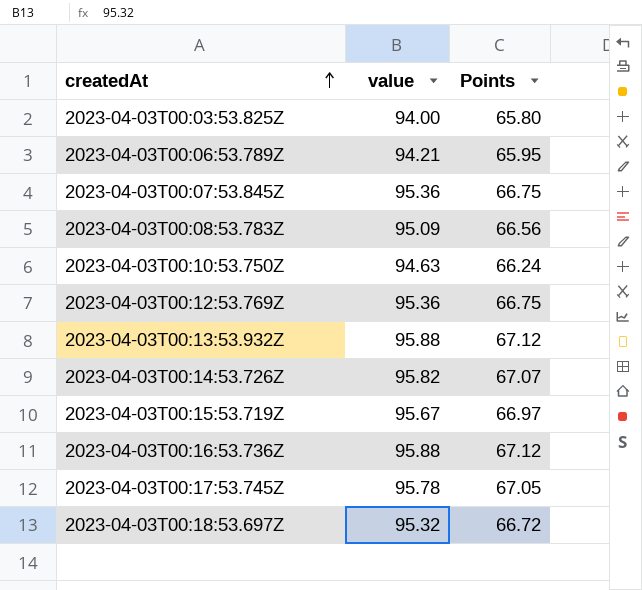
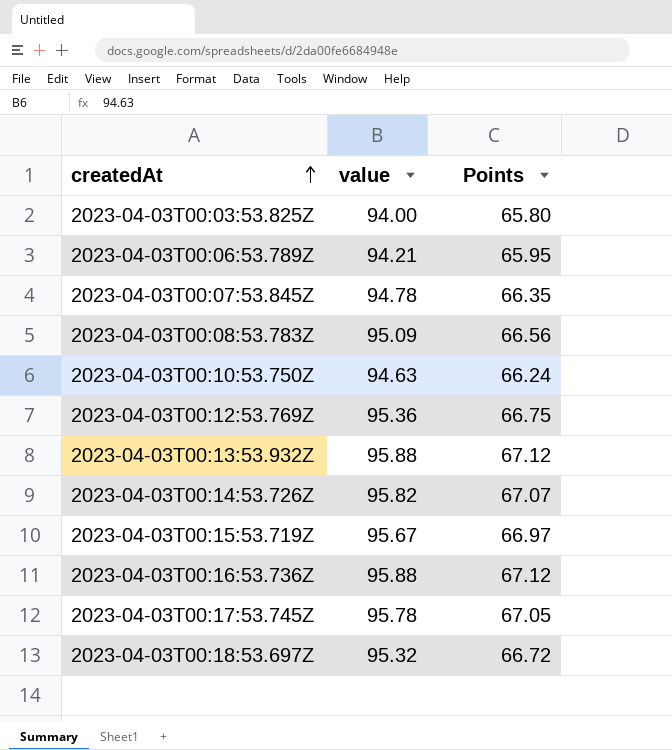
2023-04-03T00:07:53.845Z | value: 95.36 -> 94.78
2023-04-03T00:07:53.845Z | Points: 66.75 -> 66.35

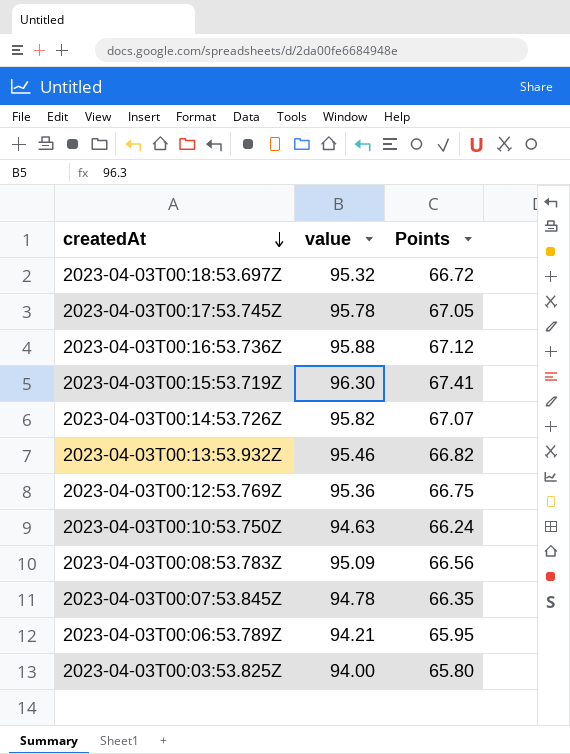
row order: createdAt ascending -> createdAt descending
2023-04-03T00:15:53.719Z | value: 95.67 -> 96.30
2023-04-03T00:15:53.719Z | Points: 66.97 -> 67.41
2023-04-03T00:13:53.932Z | value: 95.88 -> 95.46
2023-04-03T00:13:53.932Z | Points: 67.12 -> 66.82

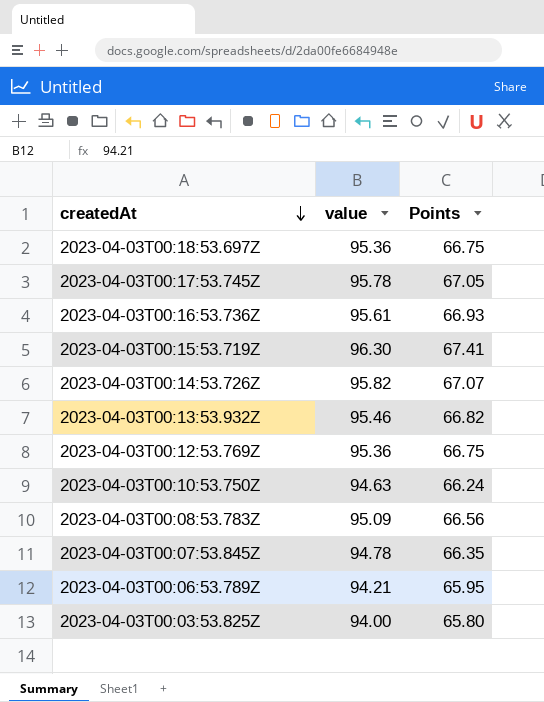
2023-04-03T00:18:53.697Z | value: 95.32 -> 95.36
2023-04-03T00:18:53.697Z | Points: 66.72 -> 66.75
2023-04-03T00:16:53.736Z | value: 95.88 -> 95.61
2023-04-03T00:16:53.736Z | Points: 67.12 -> 66.93

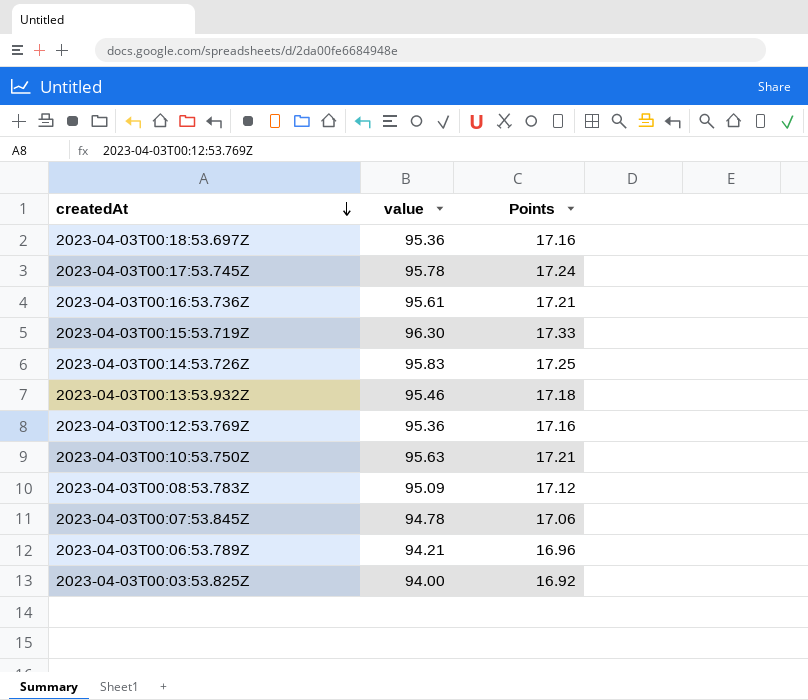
column Points | formula: [value] * 0.7 -> [value] * 0.18
2023-04-03T00:14:53.726Z | value: 95.82 -> 95.83
2023-04-03T00:10:53.750Z | value: 94.63 -> 95.63

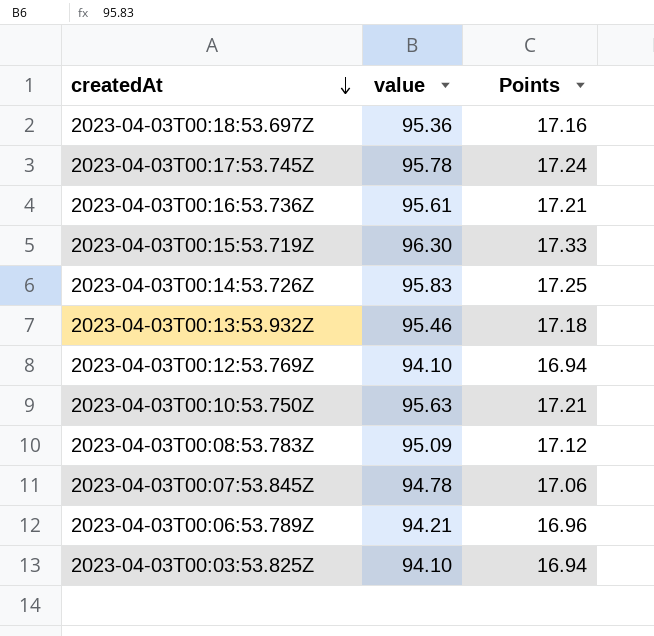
2023-04-03T00:12:53.769Z | value: 95.36 -> 94.10
2023-04-03T00:12:53.769Z | Points: 17.16 -> 16.94
2023-04-03T00:03:53.825Z | value: 94.00 -> 94.10
2023-04-03T00:03:53.825Z | Points: 16.92 -> 16.94

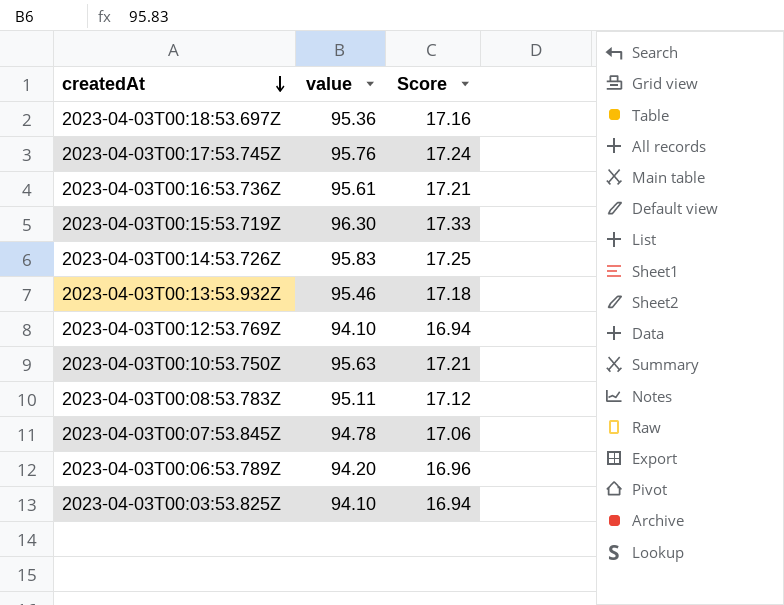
column name: Points -> Score
2023-04-03T00:17:53.745Z | value: 95.78 -> 95.76
2023-04-03T00:08:53.783Z | value: 95.09 -> 95.11
2023-04-03T00:06:53.789Z | value: 94.21 -> 94.20

